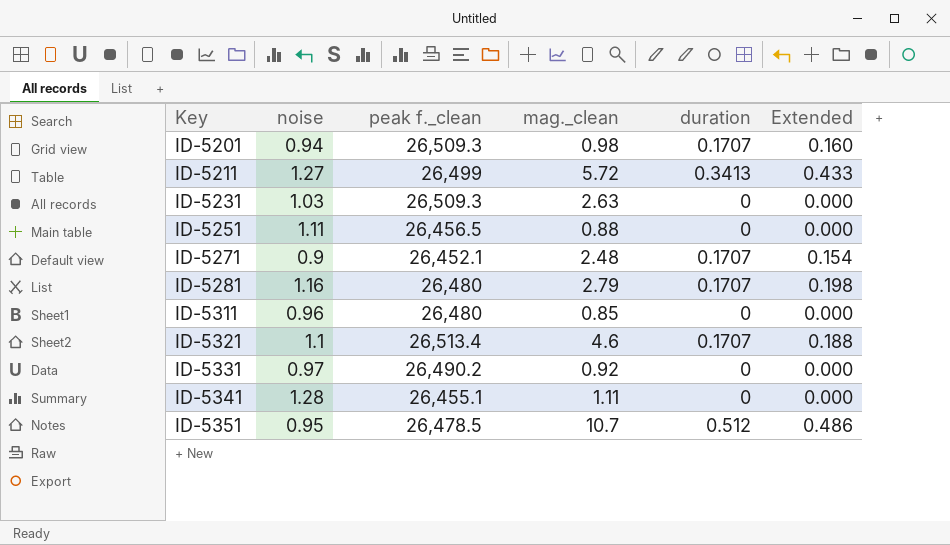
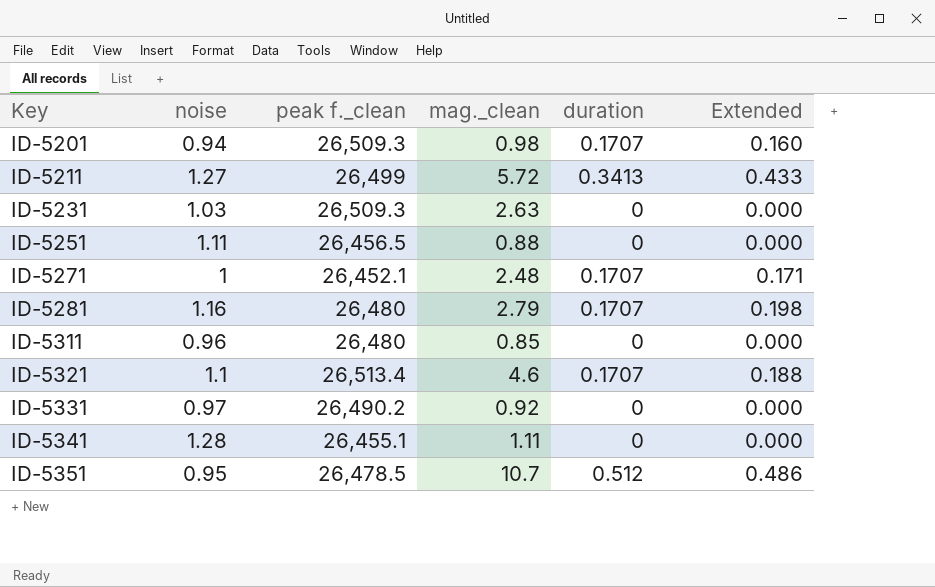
ID-5271 | noise: 0.9 -> 1
ID-5271 | Extended: 0.154 -> 0.171

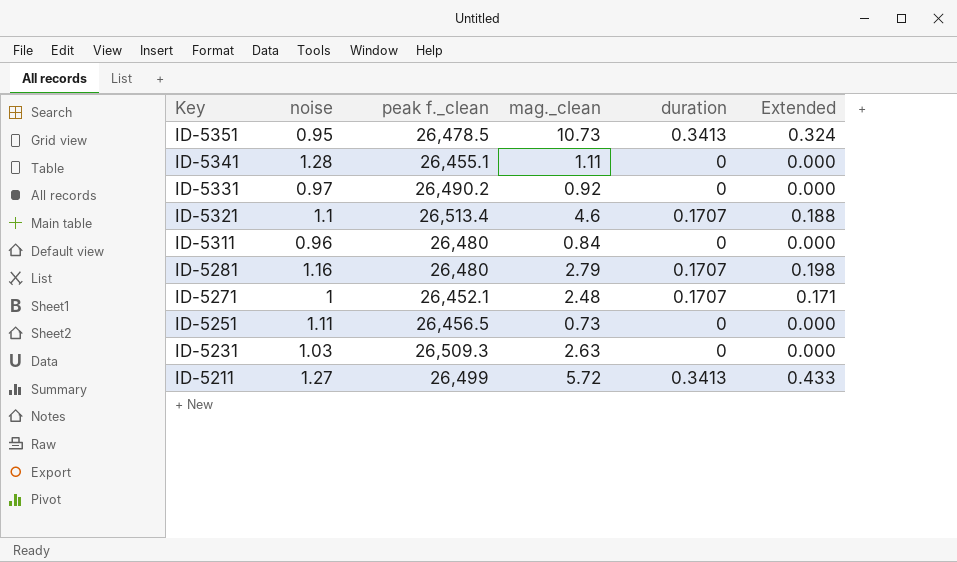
row order: Key ascending -> Key descending
row ID-5201: 0.94 | 26,509.3 | 0.98 | 0.1707 | 0.160 -> none
ID-5351 | mag._clean: 10.7 -> 10.73
ID-5351 | duration: 0.512 -> 0.3413
ID-5351 | Extended: 0.486 -> 0.324
ID-5311 | mag._clean: 0.85 -> 0.84
ID-5251 | mag._clean: 0.88 -> 0.73

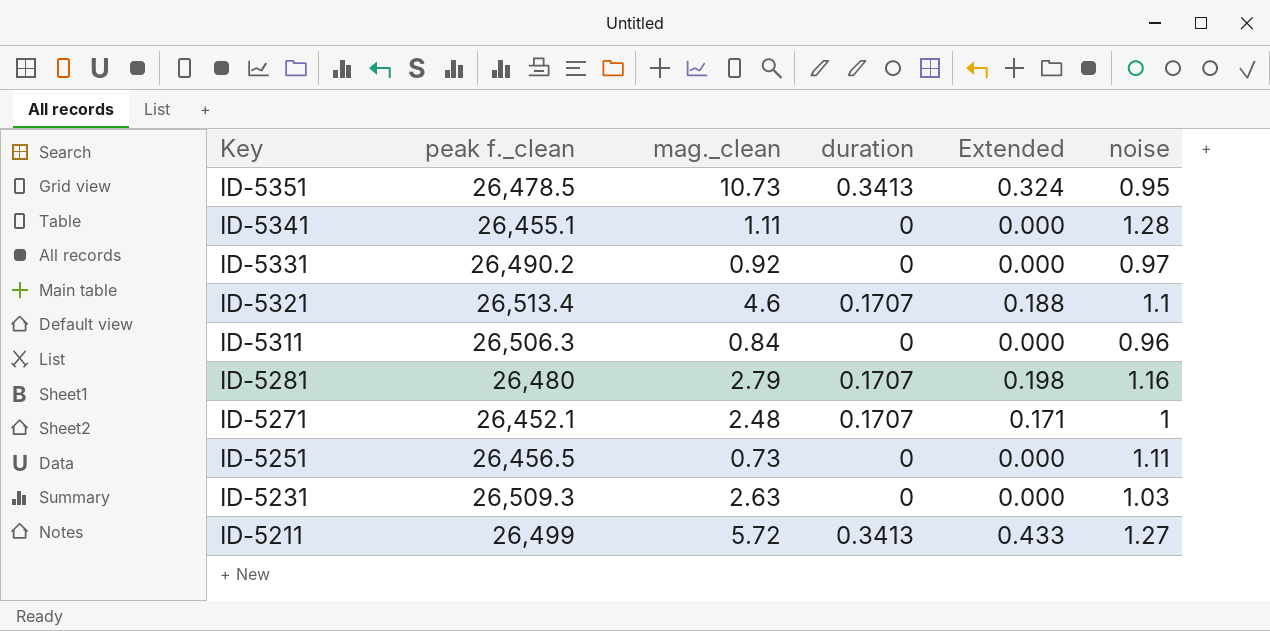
column noise | position: 2 -> 6
ID-5311 | peak f._clean: 26,480 -> 26,506.3

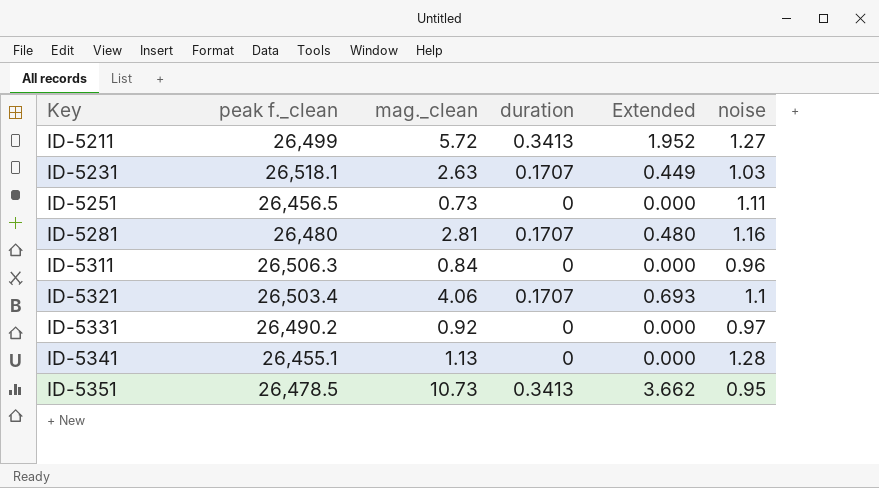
row order: Key descending -> Key ascending
column Extended | formula: [duration] * [noise] -> [mag._clean] * [duration]
row ID-5271: 26,452.1 | 2.48 | 0.1707 | 0.171 | 1 -> none
ID-5231 | peak f._clean: 26,509.3 -> 26,518.1
ID-5231 | duration: 0 -> 0.1707
ID-5281 | mag._clean: 2.79 -> 2.81
ID-5321 | peak f._clean: 26,513.4 -> 26,503.4
ID-5321 | mag._clean: 4.6 -> 4.06
ID-5341 | mag._clean: 1.11 -> 1.13

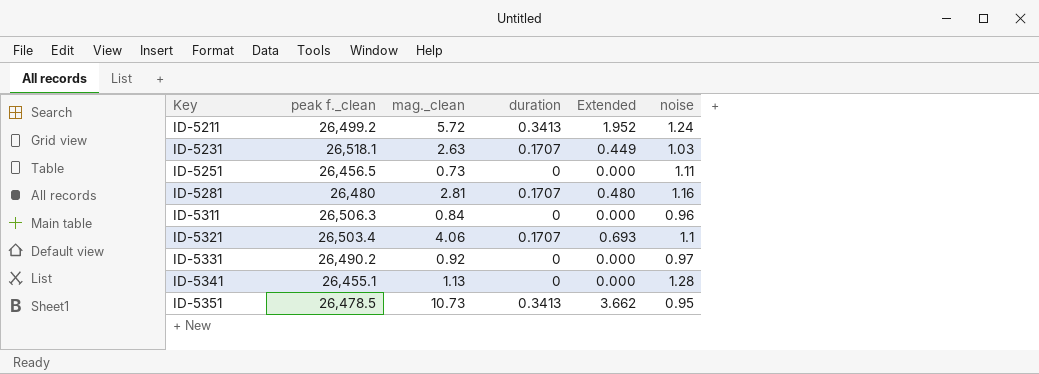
ID-5211 | peak f._clean: 26,499 -> 26,499.2
ID-5211 | noise: 1.27 -> 1.24

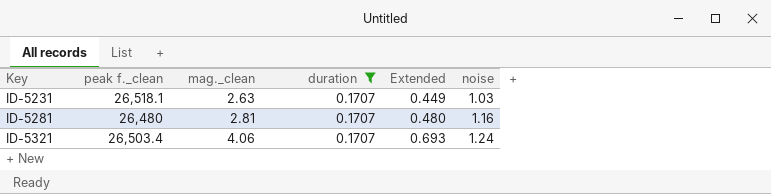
filter: none -> duration = 0.1707
ID-5321 | noise: 1.1 -> 1.24

